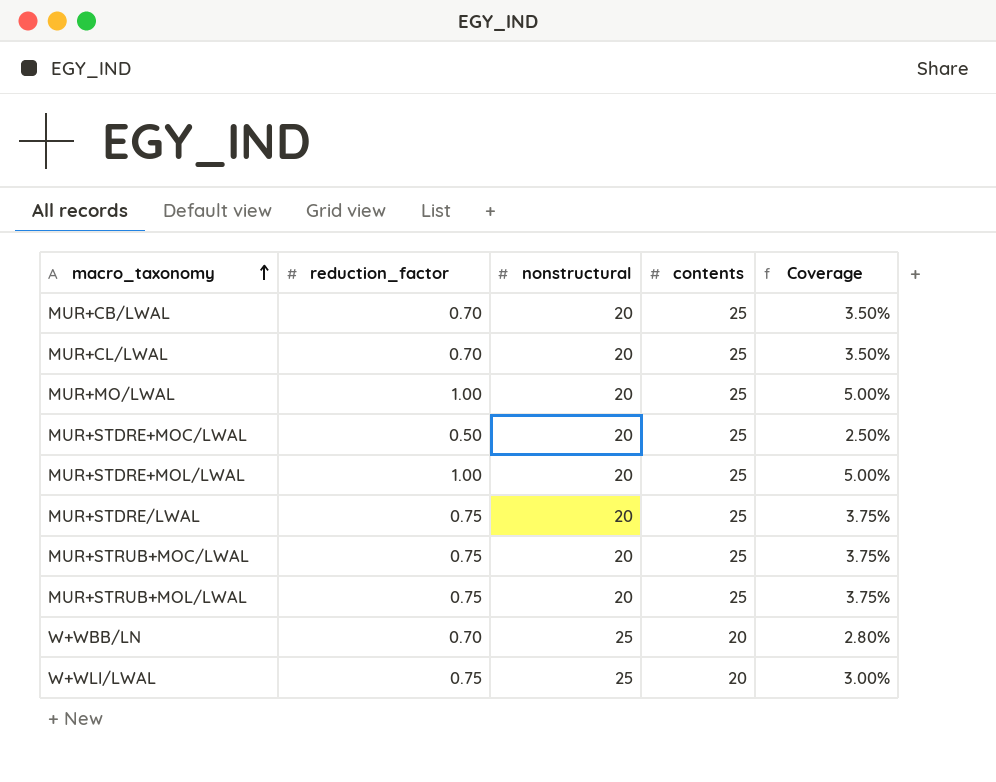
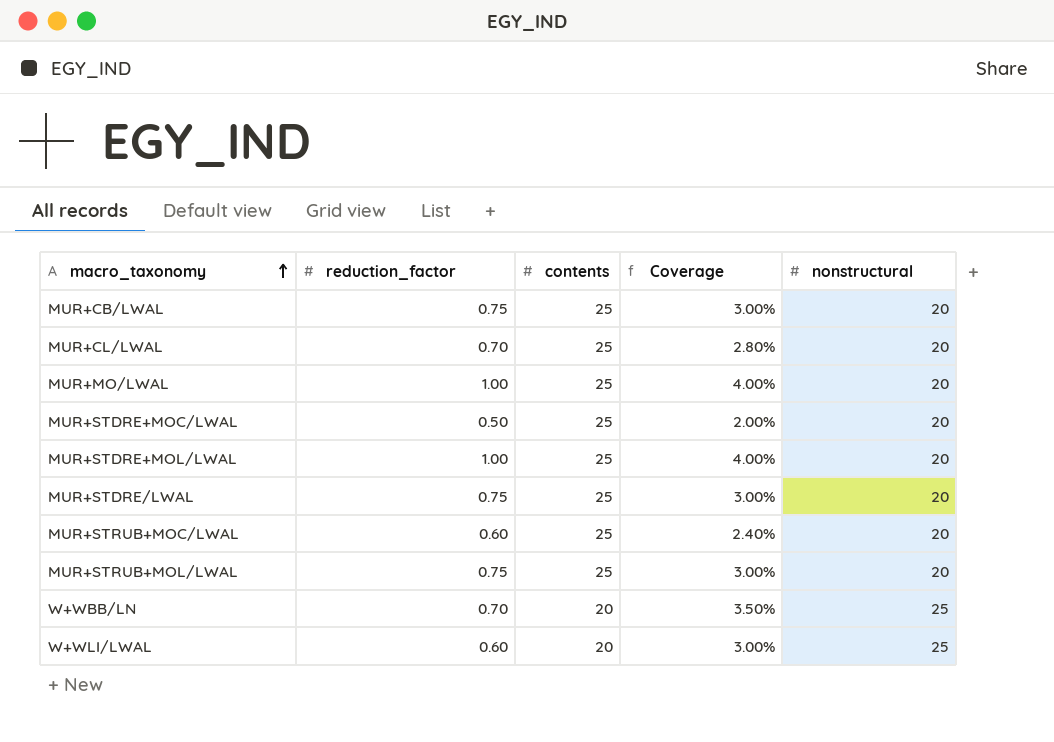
column Coverage | formula: [reduction_factor] / [nonstructural] -> [reduction_factor] / [contents]
column nonstructural | position: 3 -> 5
MUR+CB/LWAL | reduction_factor: 0.70 -> 0.75
MUR+STRUB+MOC/LWAL | reduction_factor: 0.75 -> 0.60
W+WLI/LWAL | reduction_factor: 0.75 -> 0.60

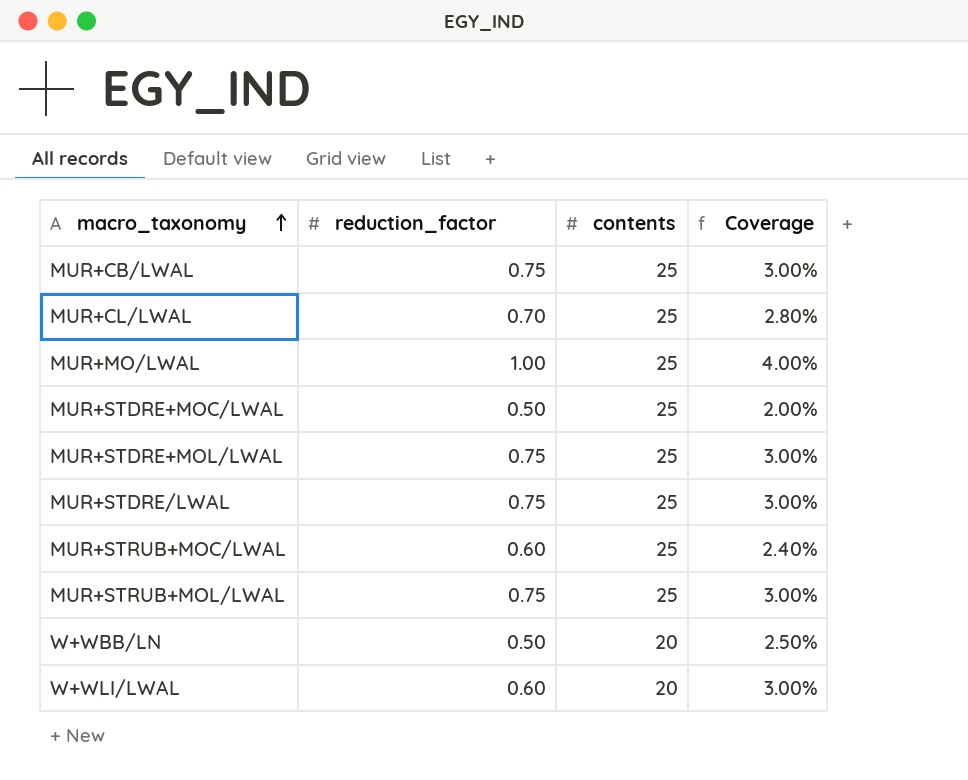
column nonstructural | position: 5 -> none
MUR+STDRE+MOL/LWAL | reduction_factor: 1.00 -> 0.75
MUR+STDRE+MOL/LWAL | Coverage: 4.00% -> 3.00%
W+WBB/LN | reduction_factor: 0.70 -> 0.50
W+WBB/LN | Coverage: 3.50% -> 2.50%

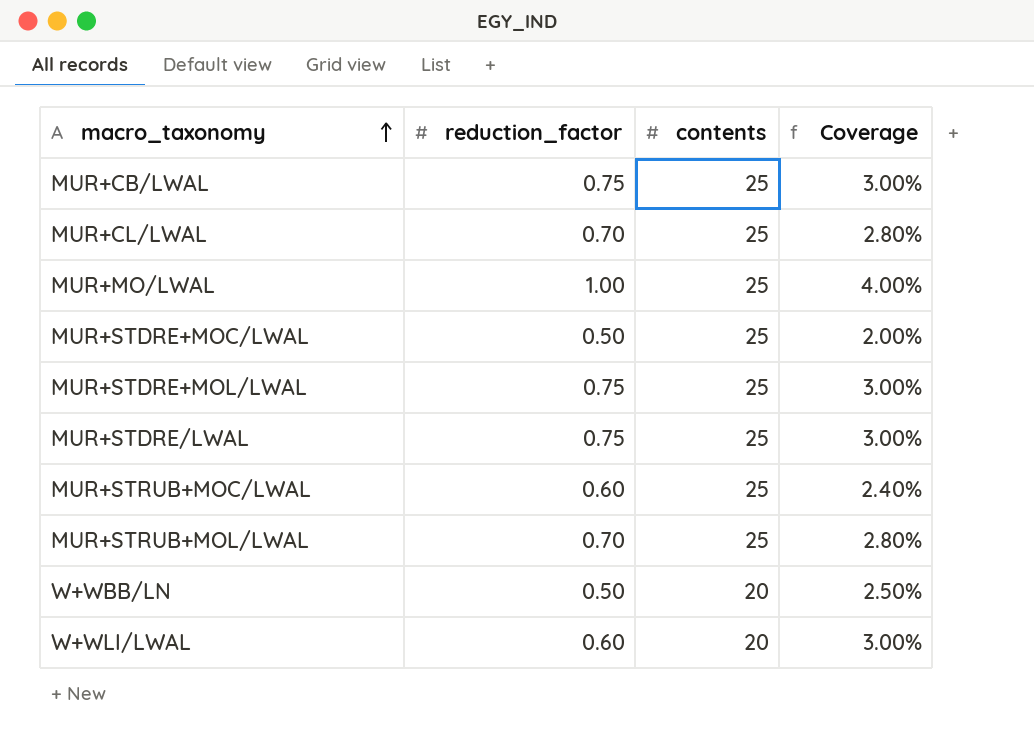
MUR+STRUB+MOL/LWAL | reduction_factor: 0.75 -> 0.70
MUR+STRUB+MOL/LWAL | Coverage: 3.00% -> 2.80%

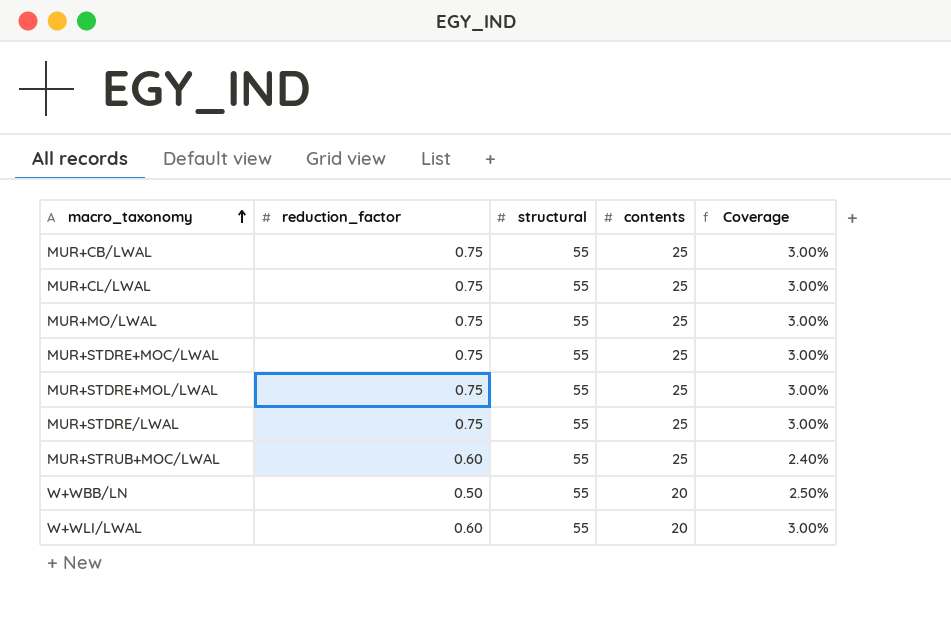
column structural | position: none -> 3
row MUR+STRUB+MOL/LWAL: 0.70 | 25 | 2.80% -> none
MUR+CL/LWAL | reduction_factor: 0.70 -> 0.75
MUR+CL/LWAL | Coverage: 2.80% -> 3.00%
MUR+MO/LWAL | reduction_factor: 1.00 -> 0.75
MUR+MO/LWAL | Coverage: 4.00% -> 3.00%
MUR+STDRE+MOC/LWAL | reduction_factor: 0.50 -> 0.75
MUR+STDRE+MOC/LWAL | Coverage: 2.00% -> 3.00%

